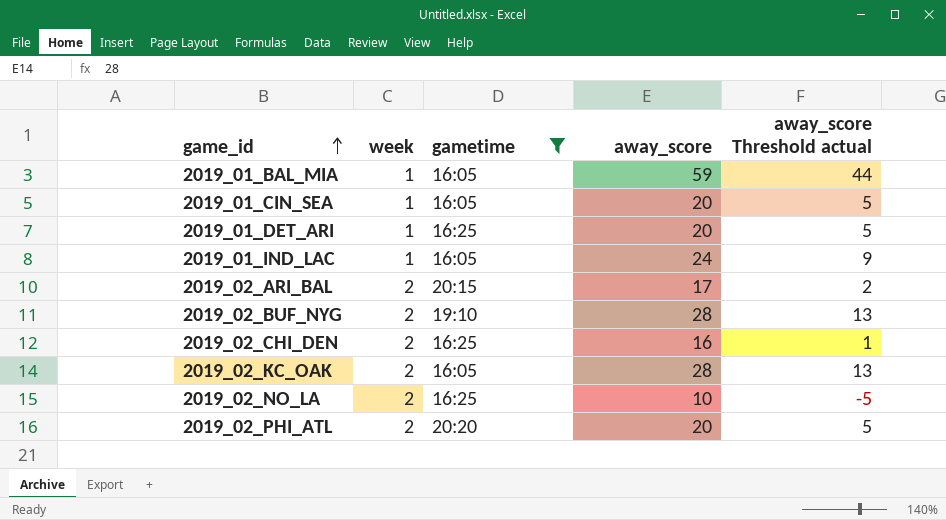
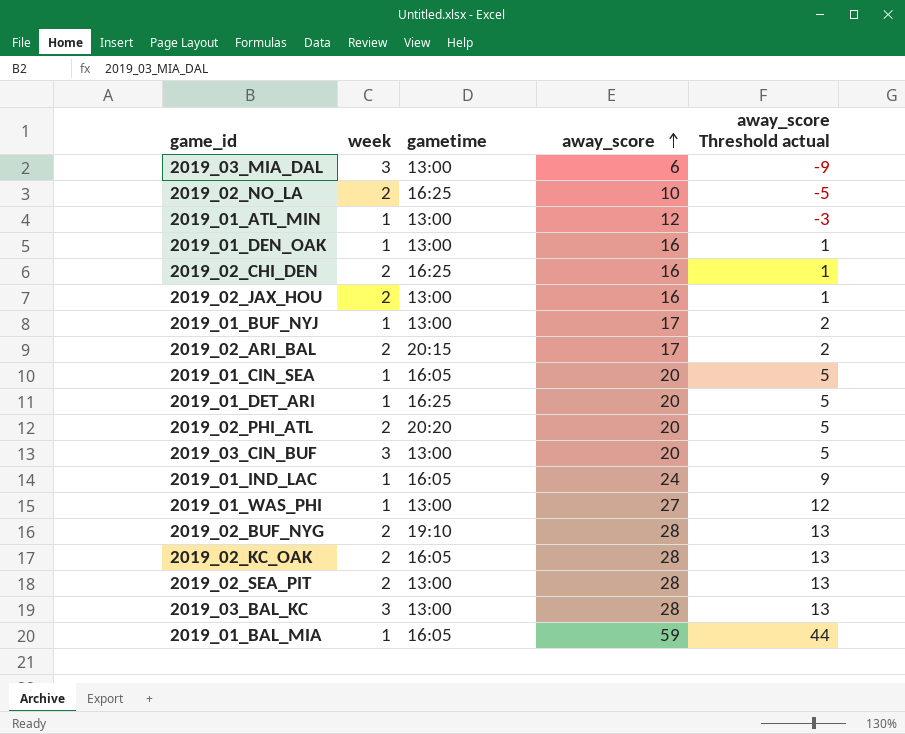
filter: gametime != 13:00 -> none
row order: game_id ascending -> away_score ascending

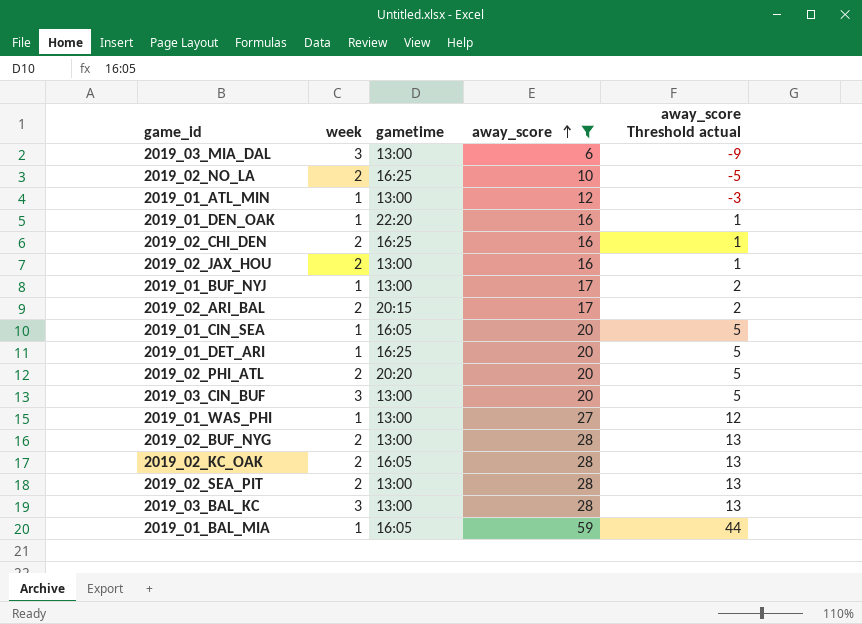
filter: none -> away_score != 24
2019_01_DEN_OAK | gametime: 13:00 -> 22:20
2019_02_BUF_NYG | gametime: 19:10 -> 13:00

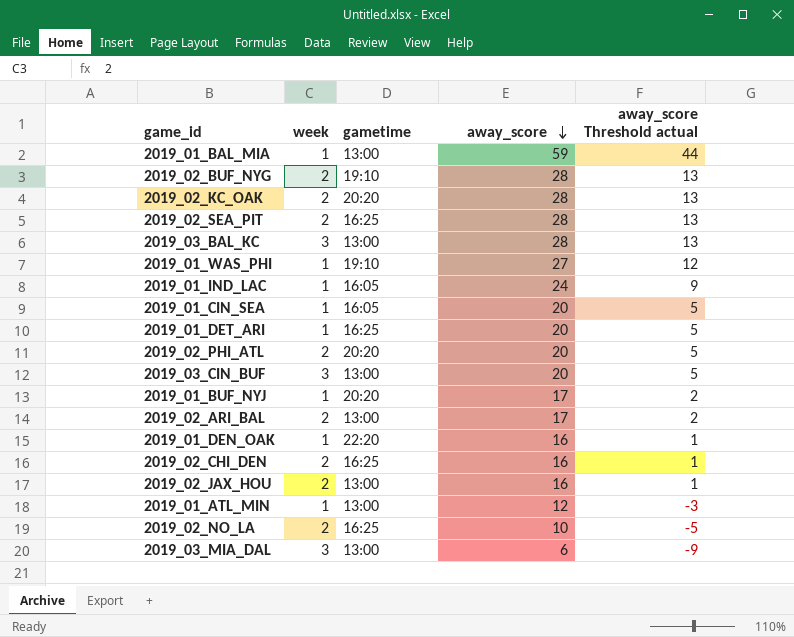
filter: away_score != 24 -> none
row order: away_score ascending -> away_score descending
2019_01_BAL_MIA | gametime: 16:05 -> 13:00
2019_02_BUF_NYG | gametime: 13:00 -> 19:10
2019_02_KC_OAK | gametime: 16:05 -> 20:20
2019_02_SEA_PIT | gametime: 13:00 -> 16:25
2019_01_WAS_PHI | gametime: 13:00 -> 19:10
2019_01_BUF_NYJ | gametime: 13:00 -> 20:20
2019_02_ARI_BAL | gametime: 20:15 -> 13:00

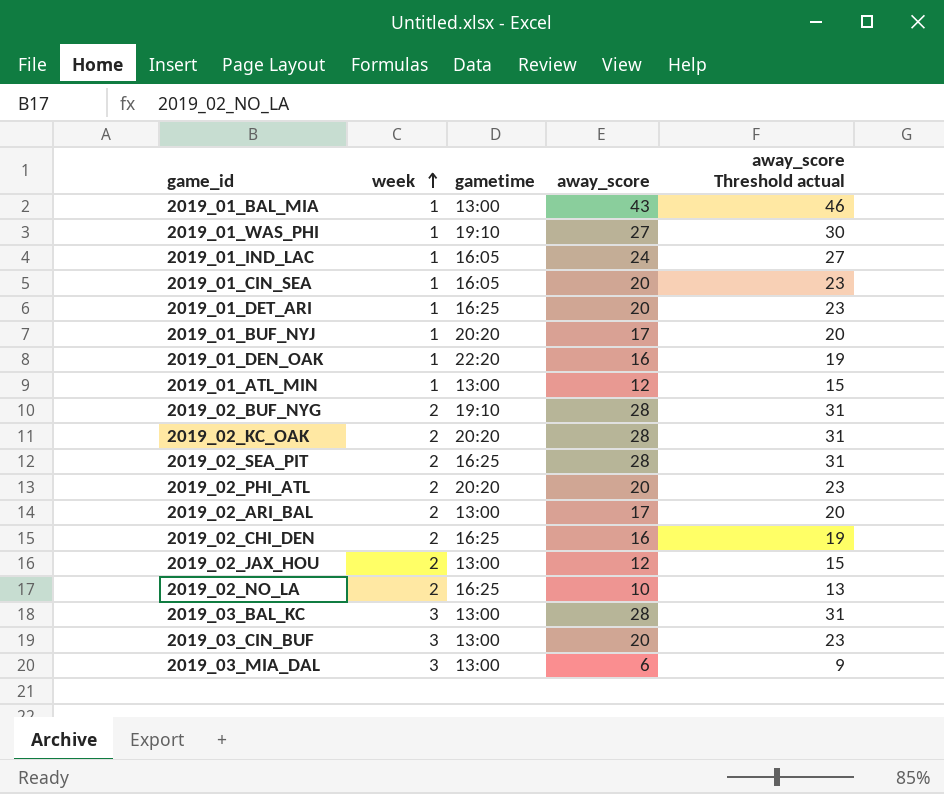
row order: away_score descending -> week ascending
column away_score Threshold actual | formula: [away_score] - 15 -> [away_score] + 3
2019_01_BAL_MIA | away_score: 59 -> 43
2019_02_JAX_HOU | away_score: 16 -> 12

